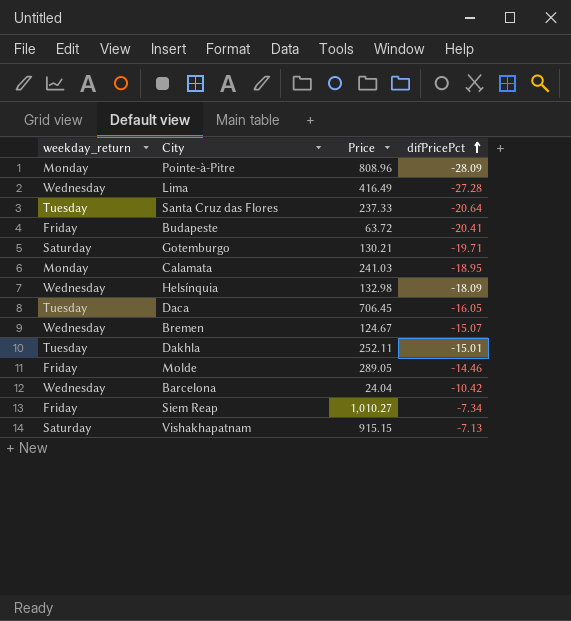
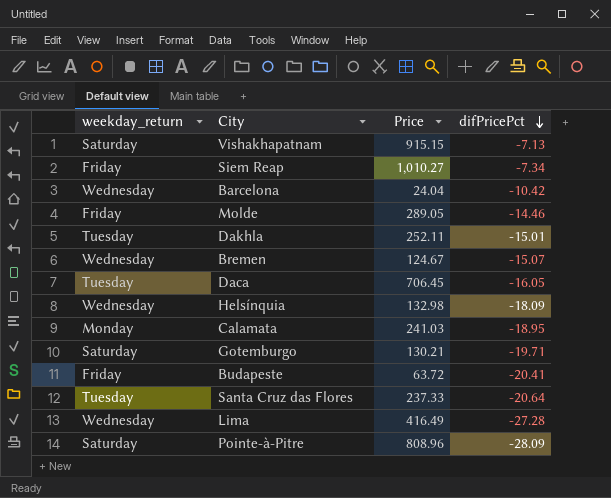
row order: difPricePct ascending -> difPricePct descending
Pointe-à-Pitre | weekday_return: Monday -> Saturday

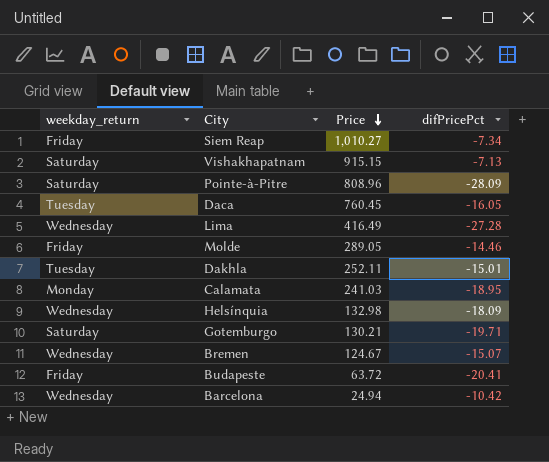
row order: difPricePct descending -> Price descending
row Santa Cruz das Flores: Tuesday | 237.33 | -20.64 -> none
Daca | Price: 706.45 -> 760.45
Barcelona | Price: 24.04 -> 24.94

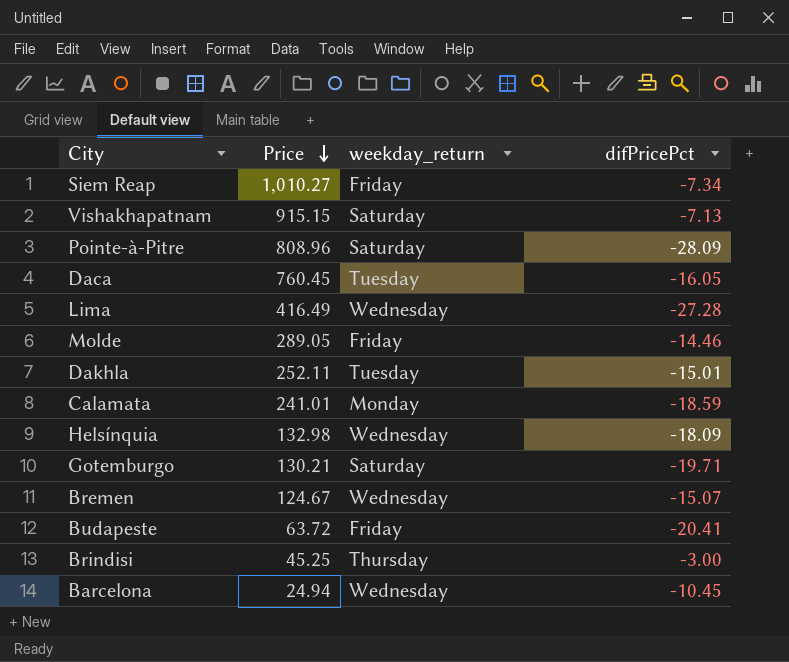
column weekday_return | position: 1 -> 3
Calamata | Price: 241.03 -> 241.01
Calamata | difPricePct: -18.95 -> -18.59
row Brindisi: none -> 45.25 | Thursday | -3.00
Barcelona | difPricePct: -10.42 -> -10.45

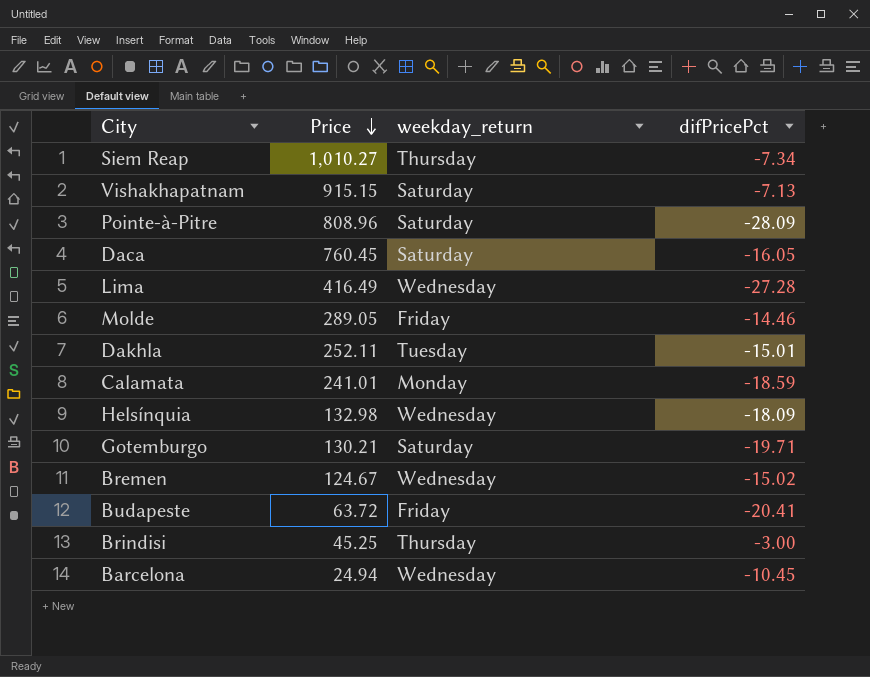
Siem Reap | weekday_return: Friday -> Thursday
Daca | weekday_return: Tuesday -> Saturday
Bremen | difPricePct: -15.07 -> -15.02

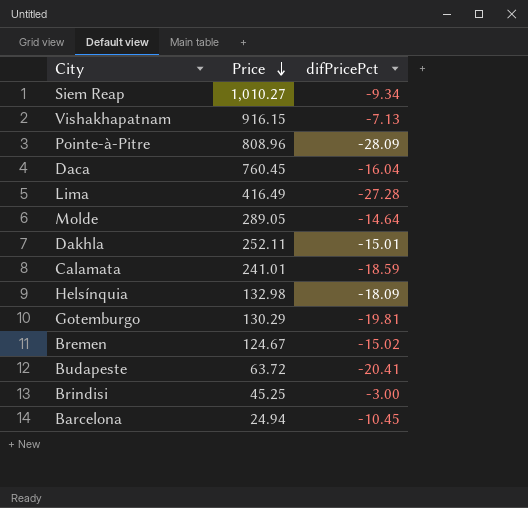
column weekday_return | position: 3 -> none
Siem Reap | difPricePct: -7.34 -> -9.34
Vishakhapatnam | Price: 915.15 -> 916.15
Daca | difPricePct: -16.05 -> -16.04
Molde | difPricePct: -14.46 -> -14.64
Gotemburgo | Price: 130.21 -> 130.29
Gotemburgo | difPricePct: -19.71 -> -19.81

